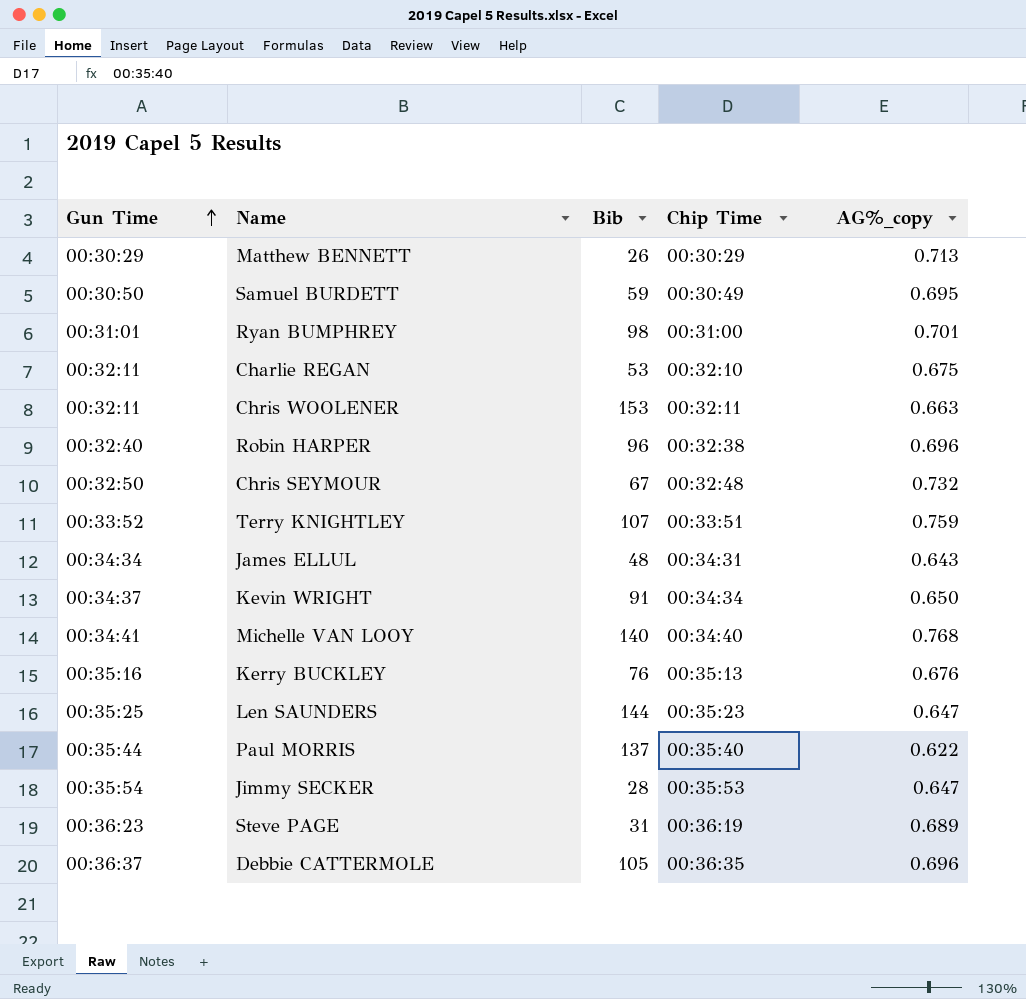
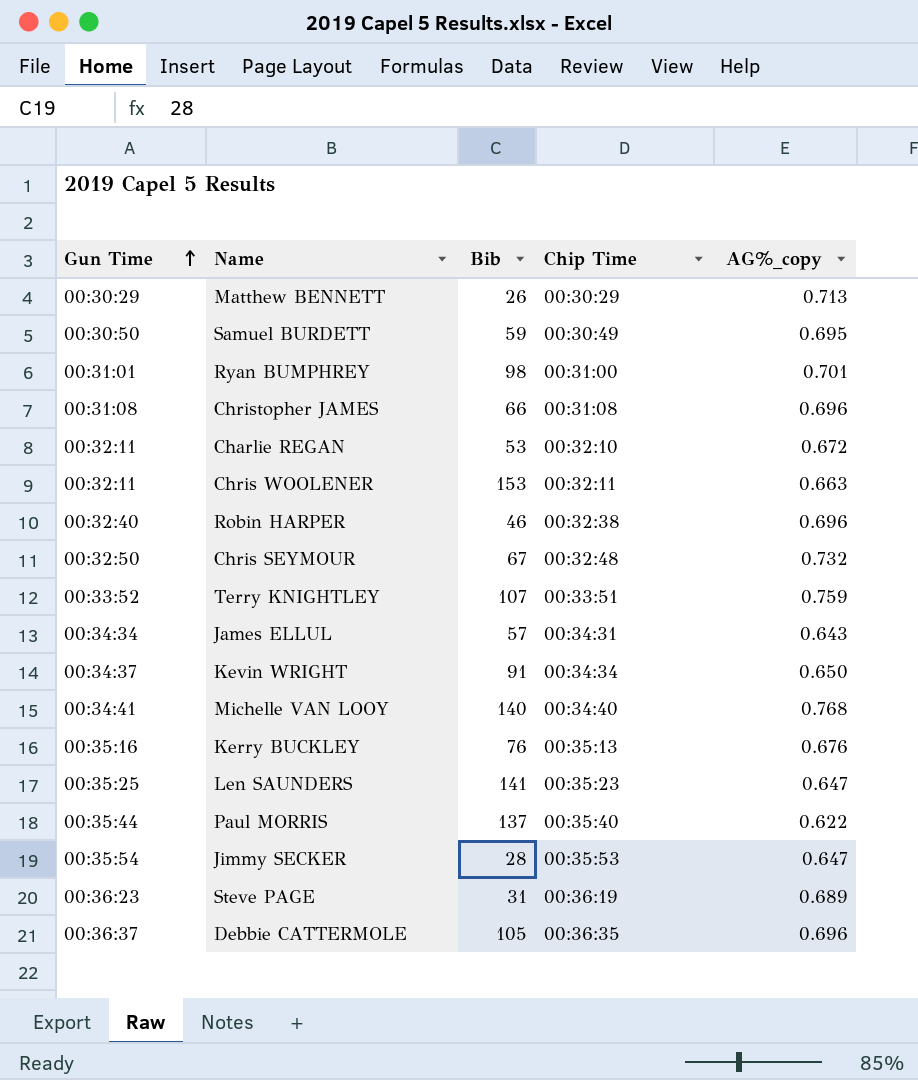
row Christopher JAMES: none -> 00:31:08 | 66 | 00:31:08 | 0.696
Charlie REGAN | AG%_copy: 0.675 -> 0.672
Robin HARPER | Bib: 96 -> 46
James ELLUL | Bib: 48 -> 57
Len SAUNDERS | Bib: 144 -> 141

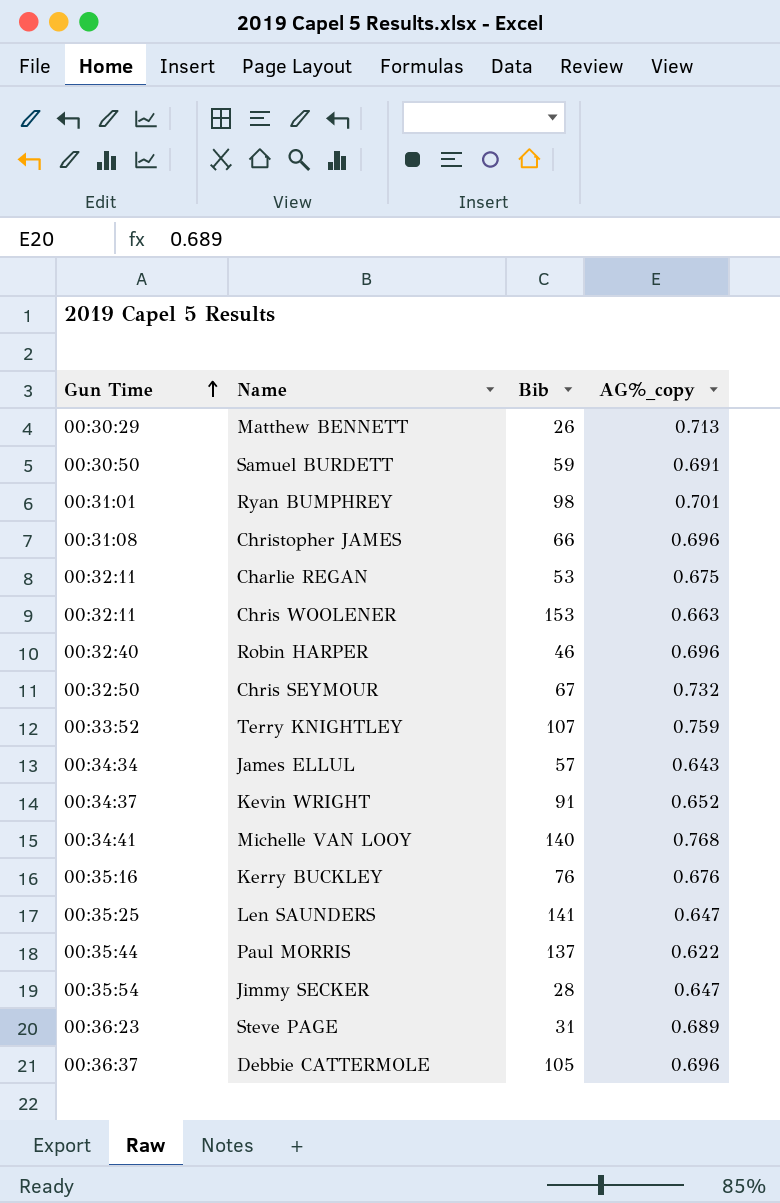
column Chip Time | position: 4 -> none
Samuel BURDETT | AG%_copy: 0.695 -> 0.691
Charlie REGAN | AG%_copy: 0.672 -> 0.675
Kevin WRIGHT | AG%_copy: 0.650 -> 0.652

